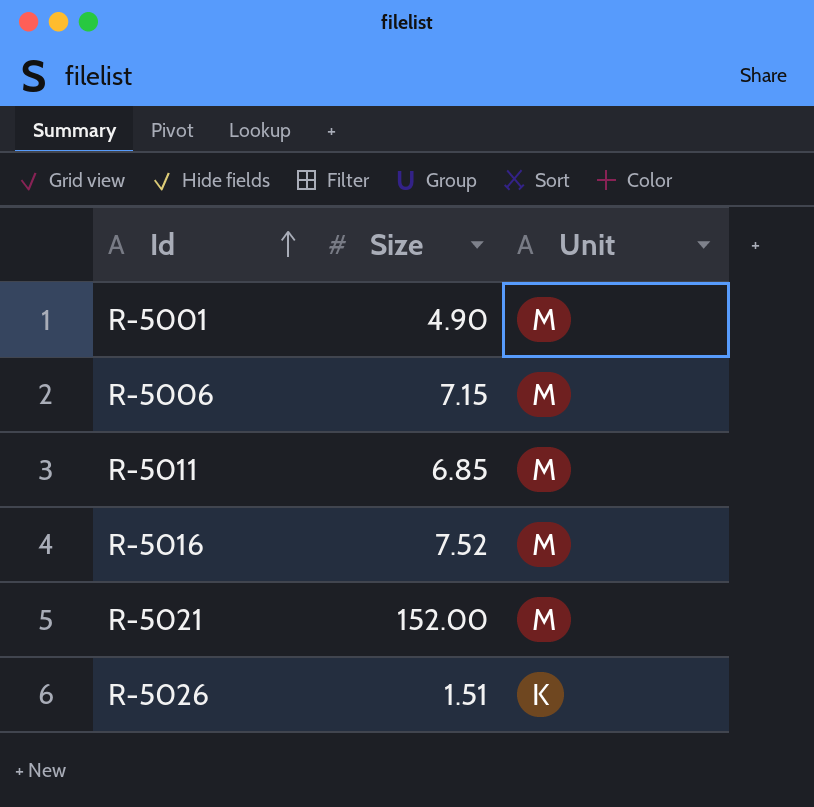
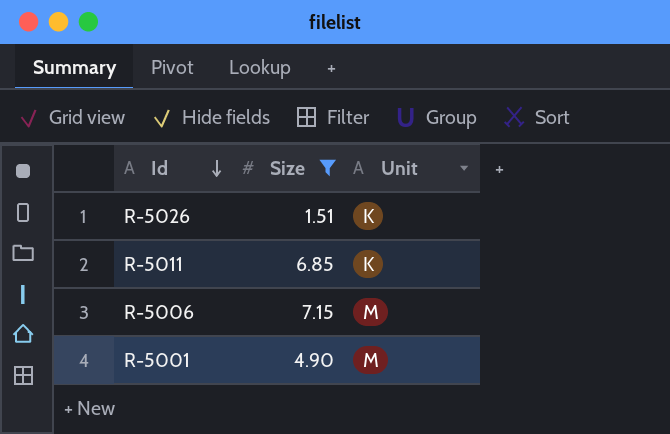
filter: none -> Size <= 7.15
row order: Id ascending -> Id descending
R-5011 | Unit: M -> K

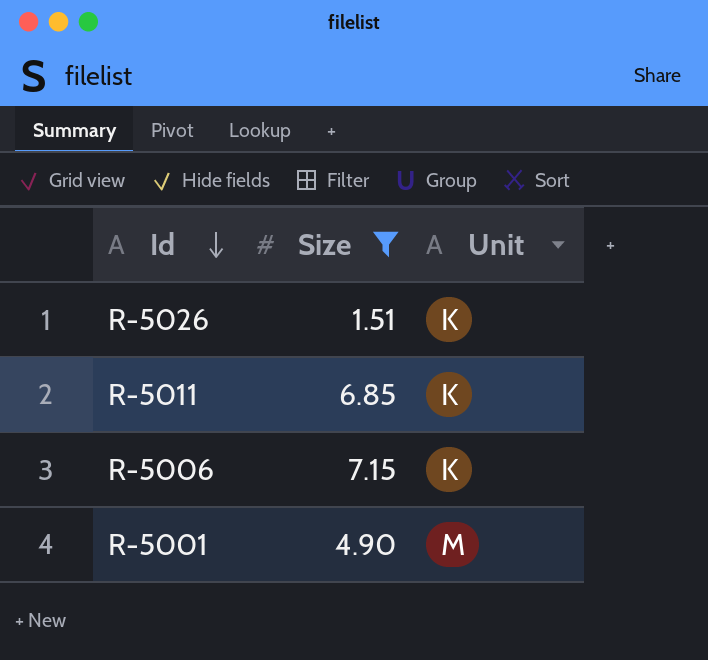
R-5006 | Unit: M -> K

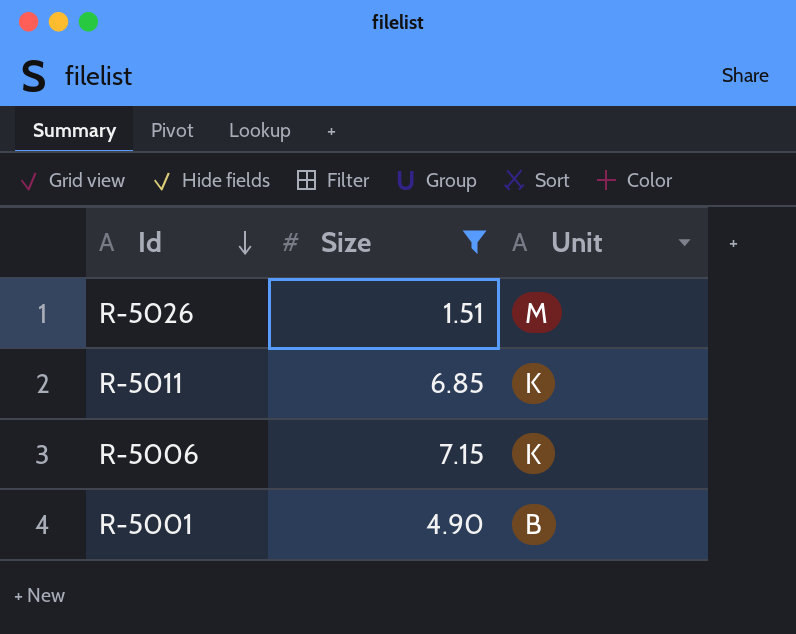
R-5026 | Unit: K -> M
R-5001 | Unit: M -> B

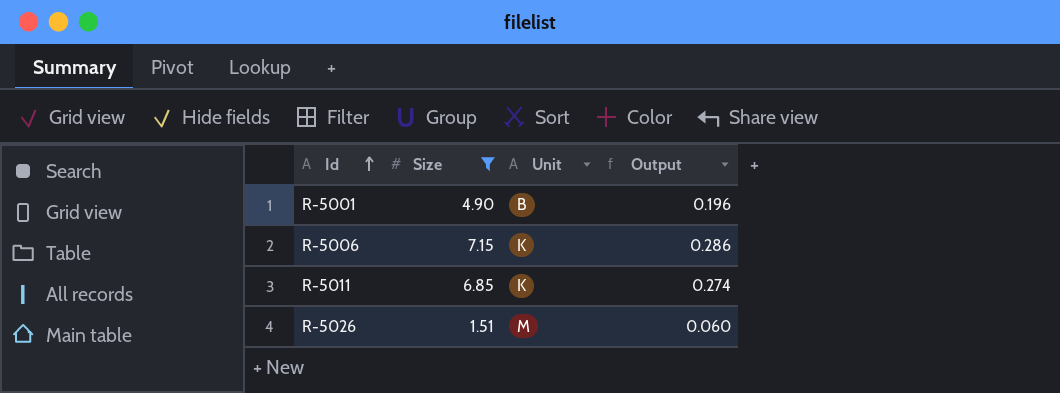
row order: Id descending -> Id ascending
column Output | formula: none -> [Size] * 0.04

